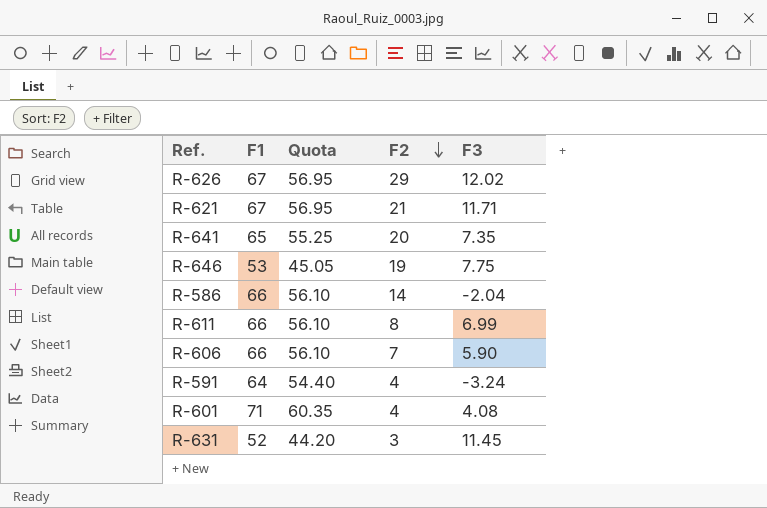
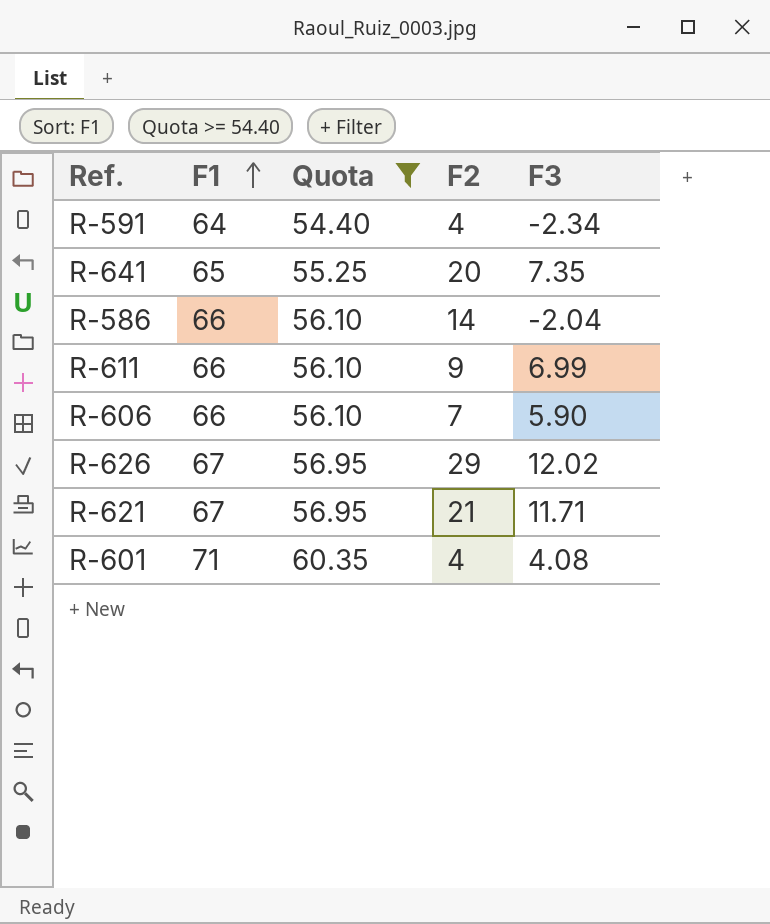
filter: none -> Quota >= 54.40
row order: F2 descending -> F1 ascending
R-591 | F3: -3.24 -> -2.34
R-611 | F2: 8 -> 9

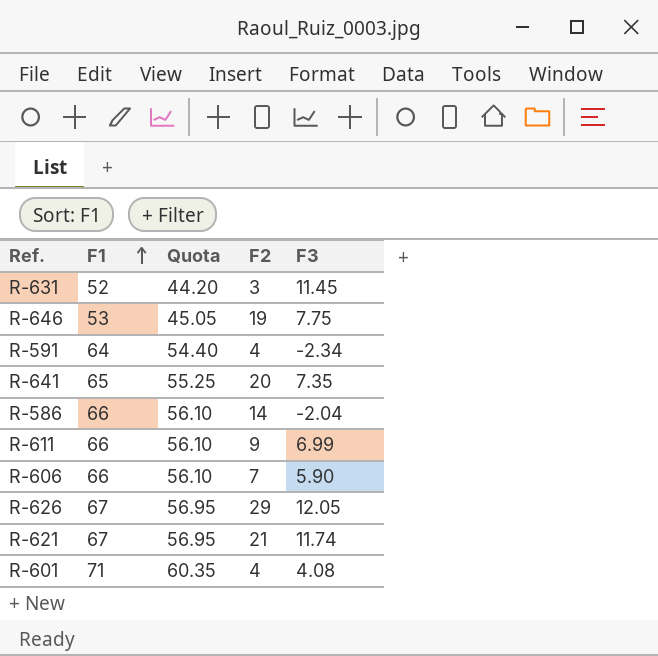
filter: Quota >= 54.40 -> none
R-626 | F3: 12.02 -> 12.05
R-621 | F3: 11.71 -> 11.74

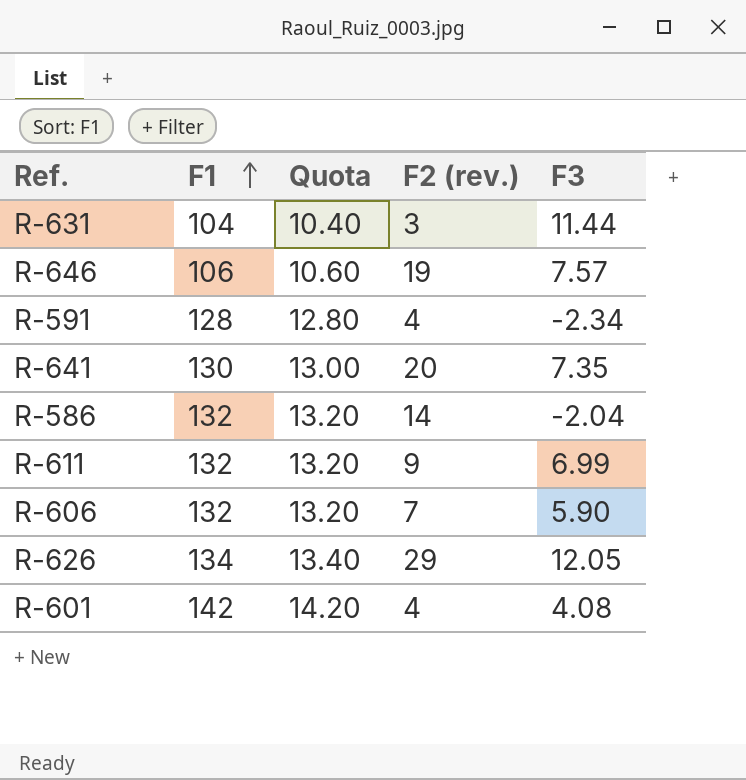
column Quota | formula: [F1] * 0.85 -> [F1] * 0.1
column name: F2 -> F2 (rev.)
row R-621: 67 | 56.95 | 21 | 11.74 -> none
R-631 | F1: 52 -> 104
R-631 | F3: 11.45 -> 11.44
R-646 | F1: 53 -> 106
R-646 | F3: 7.75 -> 7.57
R-591 | F1: 64 -> 128
R-641 | F1: 65 -> 130
R-586 | F1: 66 -> 132
R-611 | F1: 66 -> 132
R-606 | F1: 66 -> 132
R-626 | F1: 67 -> 134
R-601 | F1: 71 -> 142

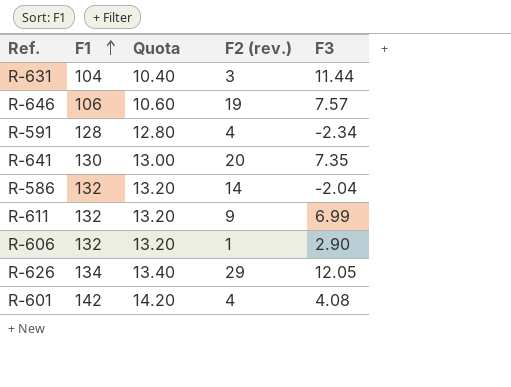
R-606 | F2 (rev.): 7 -> 1
R-606 | F3: 5.90 -> 2.90

